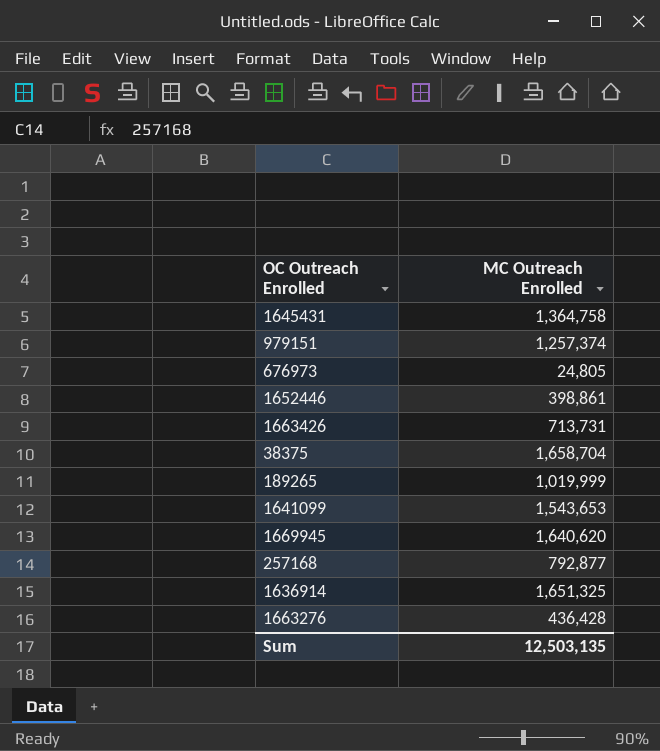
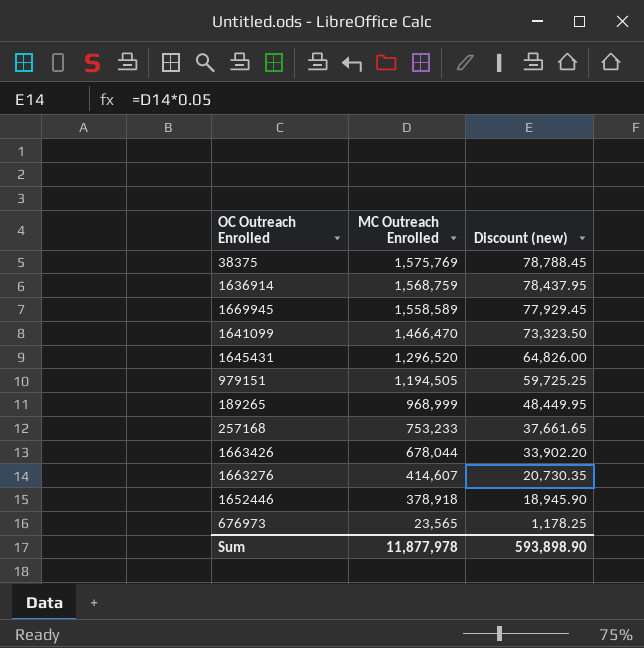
row order: none -> MC Outreach Enrolled descending
column Discount (new) | formula: none -> [MC Outreach Enrolled] * 0.05
38375 | MC Outreach Enrolled: 1,658,704 -> 1,575,769
1636914 | MC Outreach Enrolled: 1,651,325 -> 1,568,759
1669945 | MC Outreach Enrolled: 1,640,620 -> 1,558,589
1641099 | MC Outreach Enrolled: 1,543,653 -> 1,466,470
1645431 | MC Outreach Enrolled: 1,364,758 -> 1,296,520
979151 | MC Outreach Enrolled: 1,257,374 -> 1,194,505
189265 | MC Outreach Enrolled: 1,019,999 -> 968,999
257168 | MC Outreach Enrolled: 792,877 -> 753,233
1663426 | MC Outreach Enrolled: 713,731 -> 678,044
1663276 | MC Outreach Enrolled: 436,428 -> 414,607
1652446 | MC Outreach Enrolled: 398,861 -> 378,918
676973 | MC Outreach Enrolled: 24,805 -> 23,565
Sum | MC Outreach Enrolled: 12,503,135 -> 11,877,978

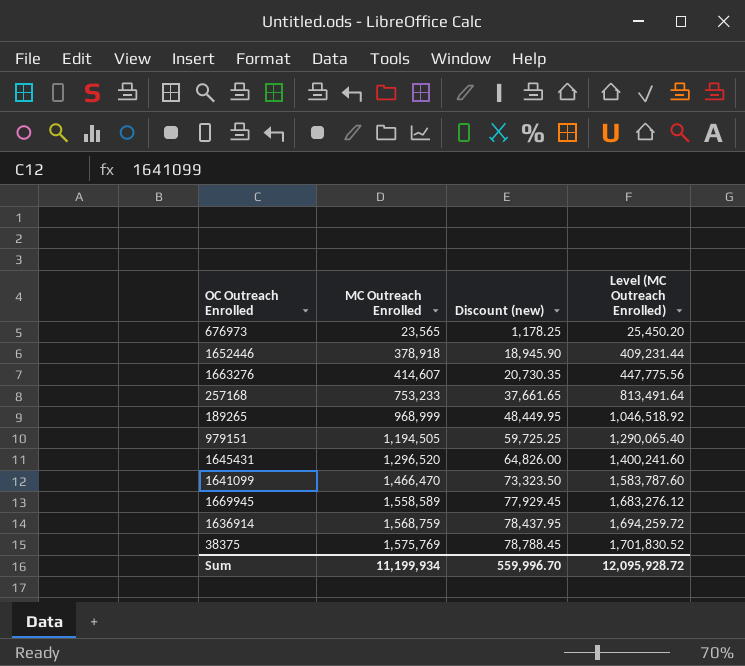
row order: MC Outreach Enrolled descending -> MC Outreach Enrolled ascending
column Level (MC Outreach Enrolled) | formula: none -> [MC Outreach Enrolled] * 1.08
row 1663426: 678,044 | 33,902.20 -> none
Sum | MC Outreach Enrolled: 11,877,978 -> 11,199,934
Sum | Discount (new): 593,898.90 -> 559,996.70

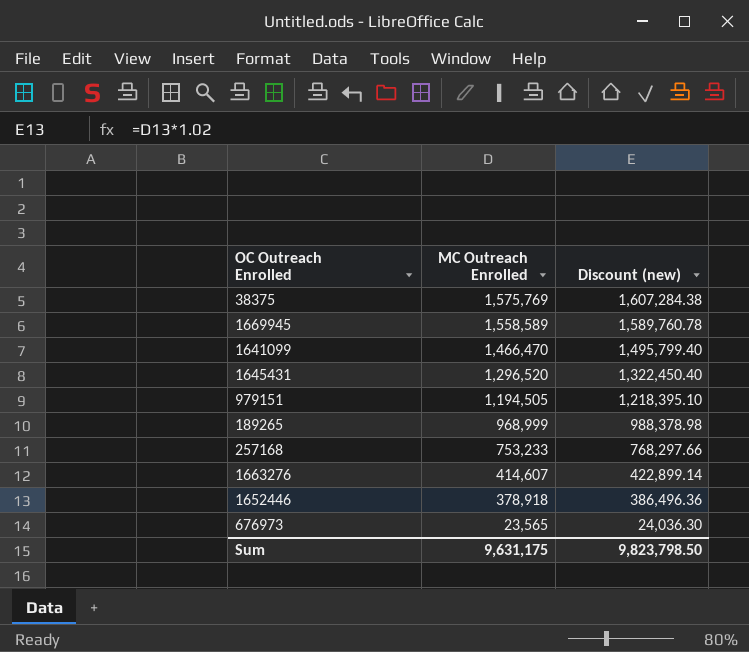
row order: MC Outreach Enrolled ascending -> MC Outreach Enrolled descending
column Level (MC Outreach Enrolled) | formula: [MC Outreach Enrolled] * 1.08 -> none
column Discount (new) | formula: [MC Outreach Enrolled] * 0.05 -> [MC Outreach Enrolled] * 1.02
row 1636914: 1,568,759 | 78,437.95 | 1,694,259.72 -> none
Sum | MC Outreach Enrolled: 11,199,934 -> 9,631,175
Sum | Discount (new): 559,996.70 -> 9,823,798.50

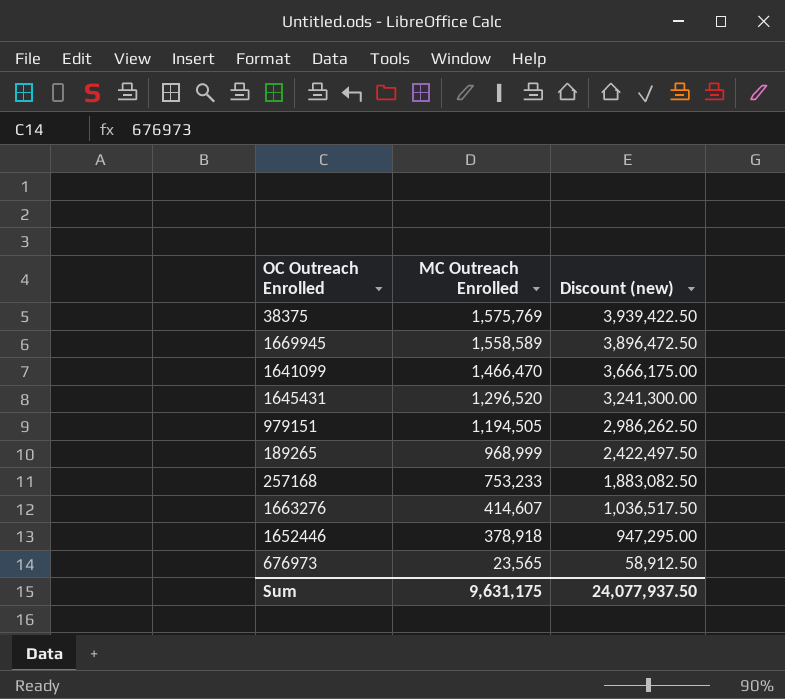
column Discount (new) | formula: [MC Outreach Enrolled] * 1.02 -> [MC Outreach Enrolled] * 2.5
Sum | Discount (new): 9,823,798.50 -> 24,077,937.50

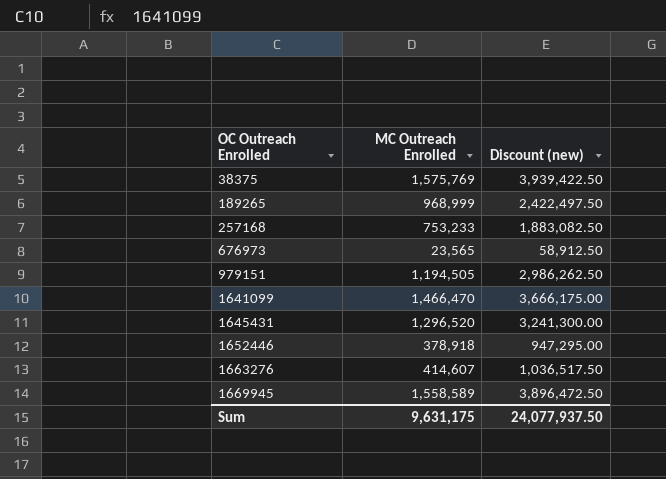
row order: MC Outreach Enrolled descending -> OC Outreach Enrolled ascending

